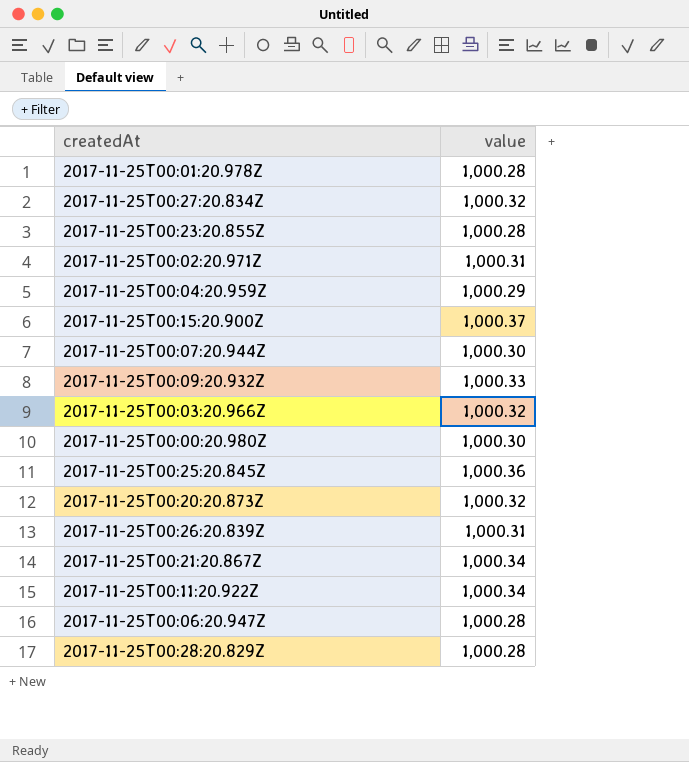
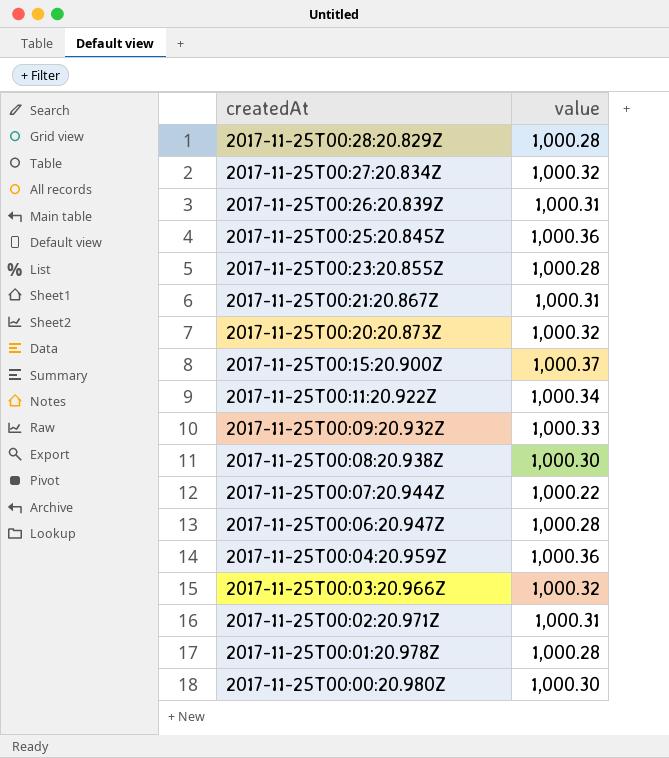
row order: none -> createdAt descending
2017-11-25T00:21:20.867Z | value: 1,000.34 -> 1,000.31
row 2017-11-25T00:08:20.938Z: none -> 1,000.30
2017-11-25T00:07:20.944Z | value: 1,000.30 -> 1,000.22
2017-11-25T00:04:20.959Z | value: 1,000.29 -> 1,000.36

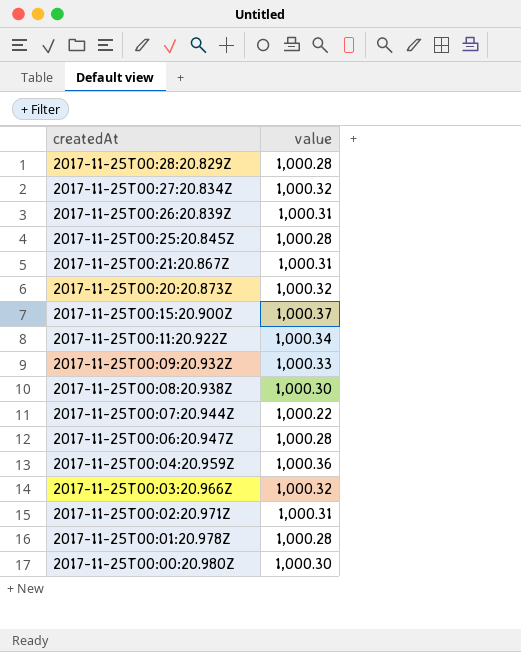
row 2017-11-25T00:23:20.855Z: 1,000.28 -> none
2017-11-25T00:25:20.845Z | value: 1,000.36 -> 1,000.28

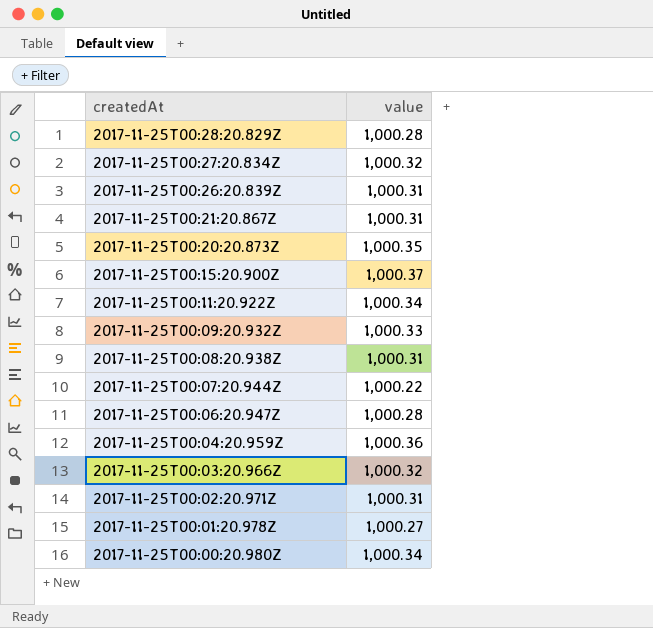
row 2017-11-25T00:25:20.845Z: 1,000.28 -> none
2017-11-25T00:20:20.873Z | value: 1,000.32 -> 1,000.35
2017-11-25T00:08:20.938Z | value: 1,000.30 -> 1,000.31
2017-11-25T00:01:20.978Z | value: 1,000.28 -> 1,000.27
2017-11-25T00:00:20.980Z | value: 1,000.30 -> 1,000.34

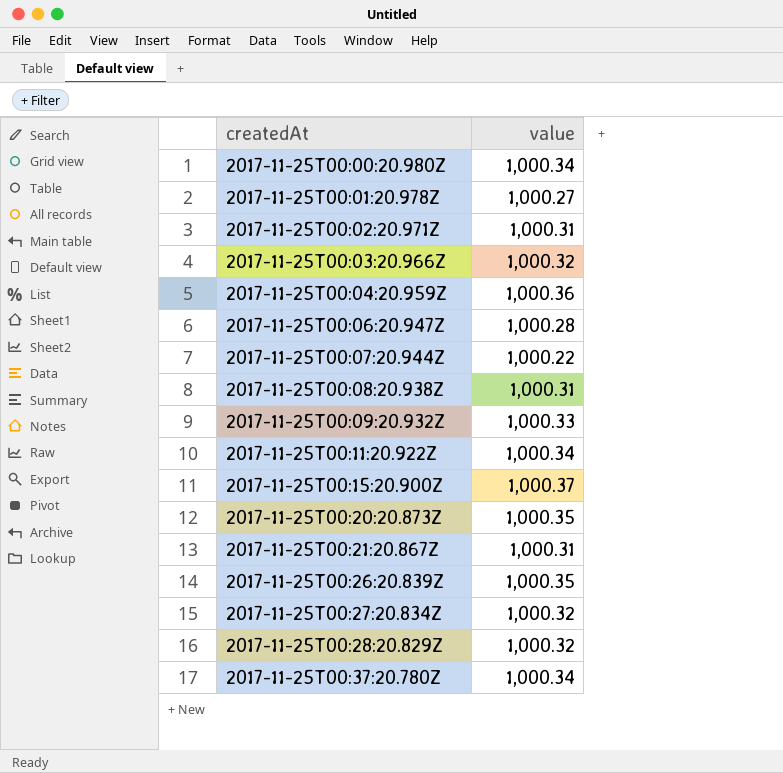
row order: createdAt descending -> createdAt ascending
2017-11-25T00:26:20.839Z | value: 1,000.31 -> 1,000.35
2017-11-25T00:28:20.829Z | value: 1,000.28 -> 1,000.32
row 2017-11-25T00:37:20.780Z: none -> 1,000.34

